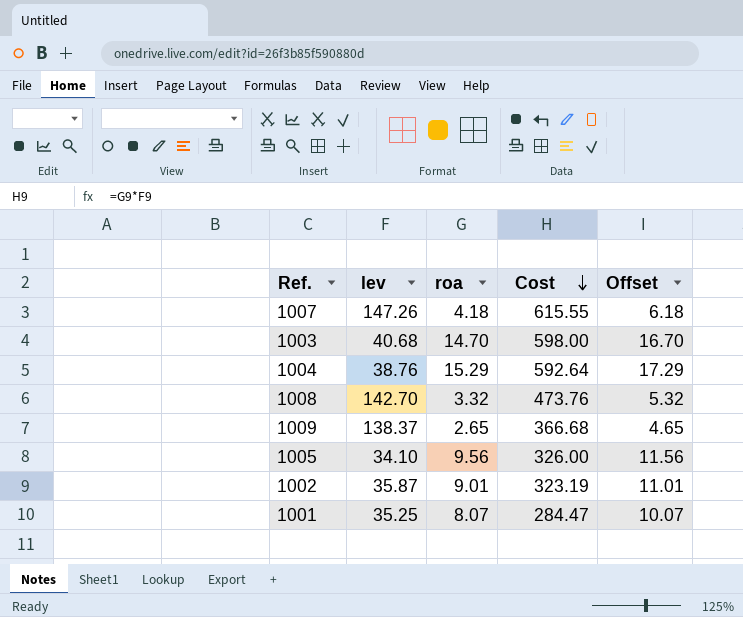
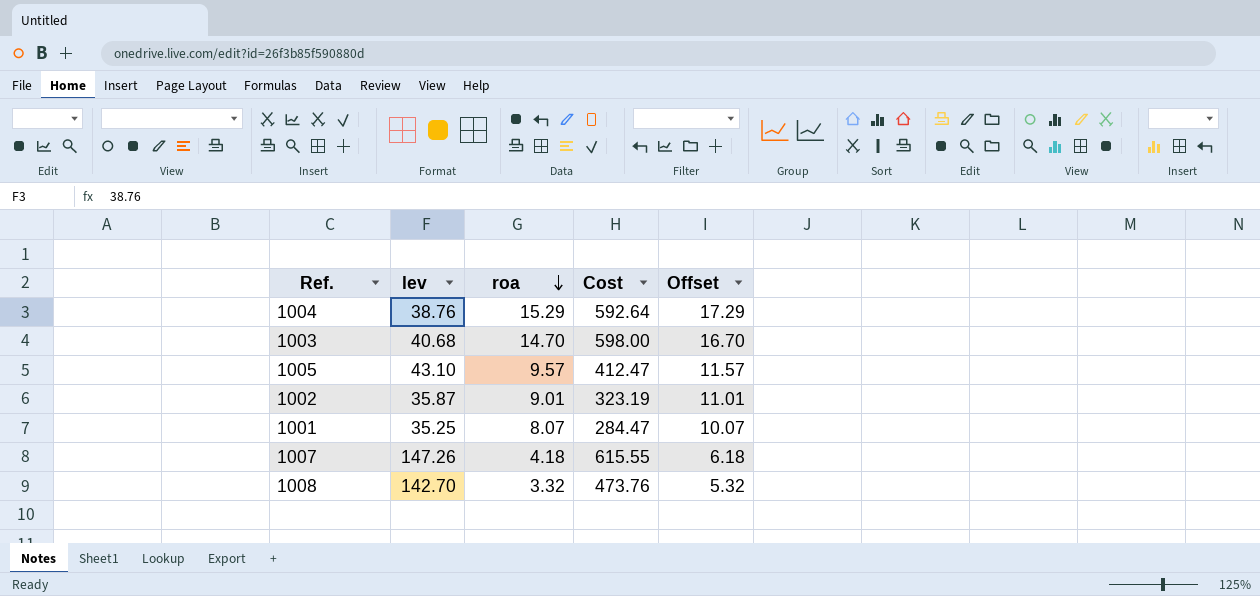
row order: Cost descending -> roa descending
row 1009: 138.37 | 2.65 | 366.68 | 4.65 -> none
1005 | lev: 34.10 -> 43.10
1005 | roa: 9.56 -> 9.57
1005 | Cost: 326.00 -> 412.47
1005 | Offset: 11.56 -> 11.57

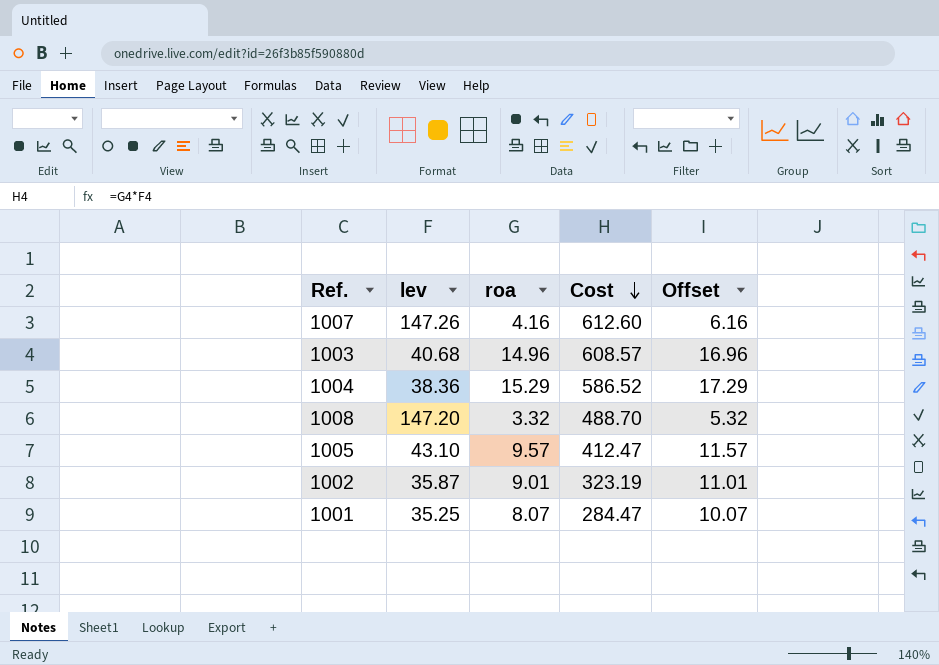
row order: roa descending -> Cost descending
1007 | roa: 4.18 -> 4.16
1007 | Cost: 615.55 -> 612.60
1007 | Offset: 6.18 -> 6.16
1003 | roa: 14.70 -> 14.96
1003 | Cost: 598.00 -> 608.57
1003 | Offset: 16.70 -> 16.96
1004 | lev: 38.76 -> 38.36
1004 | Cost: 592.64 -> 586.52
1008 | lev: 142.70 -> 147.20
1008 | Cost: 473.76 -> 488.70

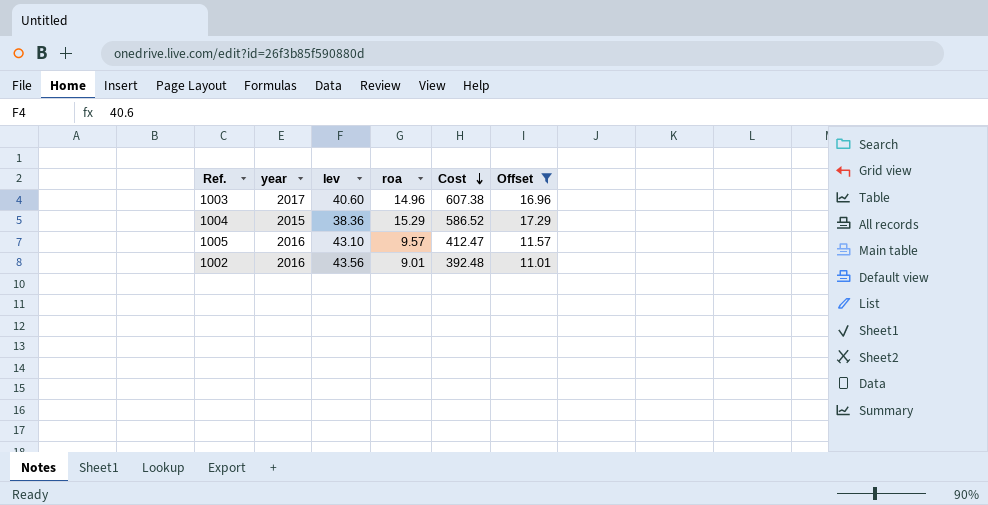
filter: none -> Offset >= 11.01
column year | position: none -> 2
1003 | lev: 40.68 -> 40.60
1003 | Cost: 608.57 -> 607.38
1002 | lev: 35.87 -> 43.56
1002 | Cost: 323.19 -> 392.48

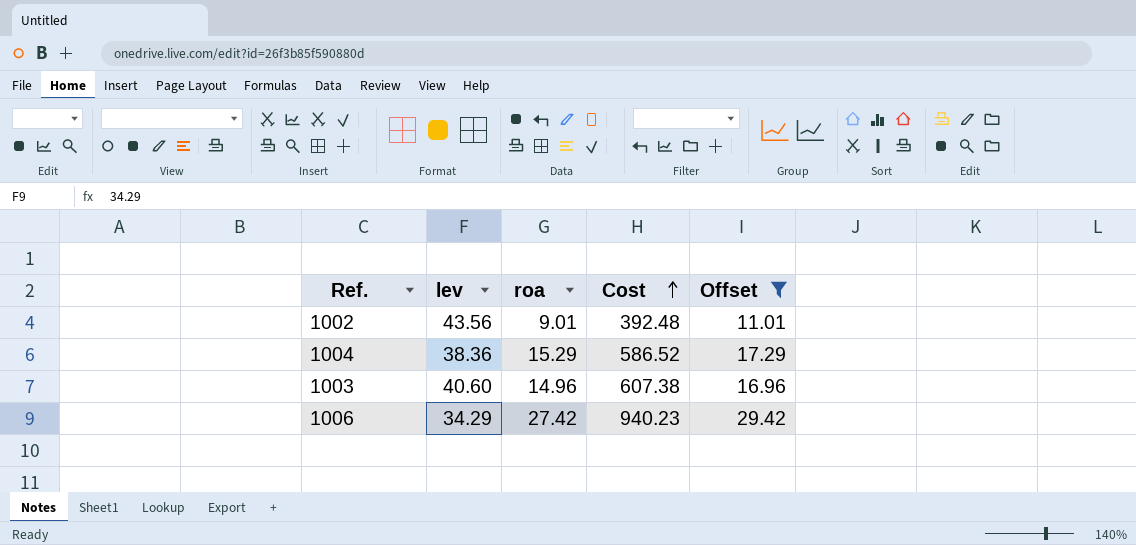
row order: Cost descending -> Cost ascending
column year | position: 2 -> none
row 1005: 2016 | 43.10 | 9.57 | 412.47 | 11.57 -> none
row 1006: none -> 34.29 | 27.42 | 940.23 | 29.42

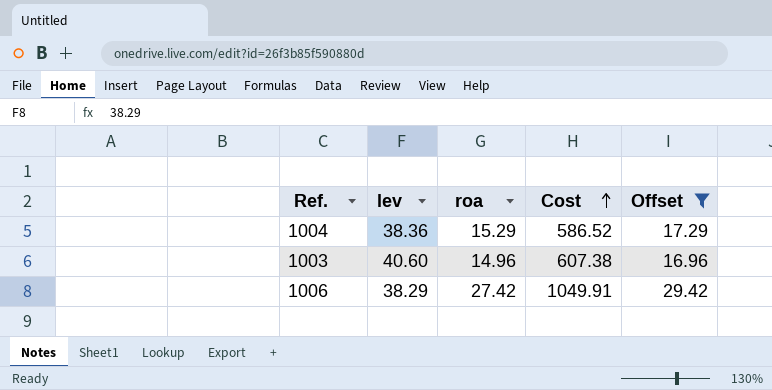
row 1002: 43.56 | 9.01 | 392.48 | 11.01 -> none
1006 | lev: 34.29 -> 38.29
1006 | Cost: 940.23 -> 1049.91

